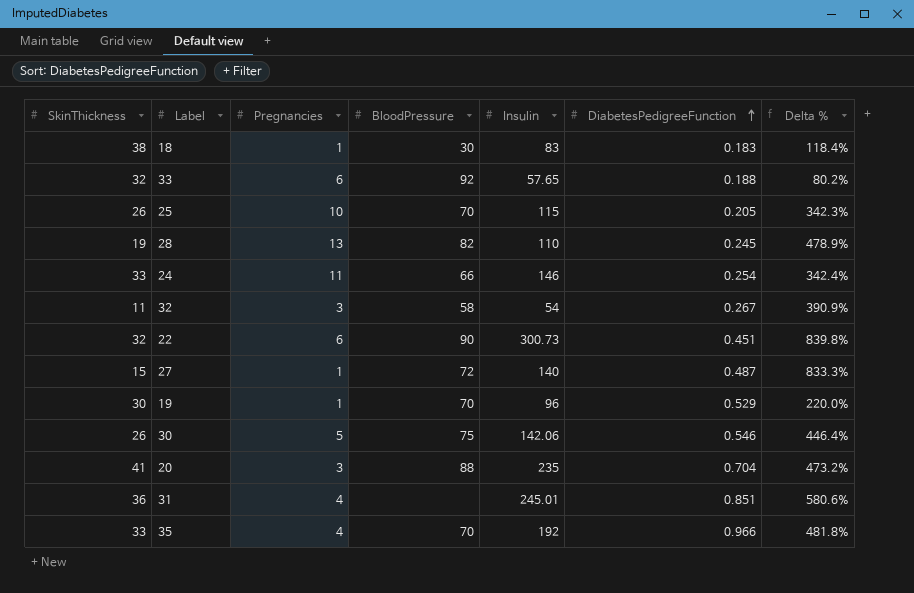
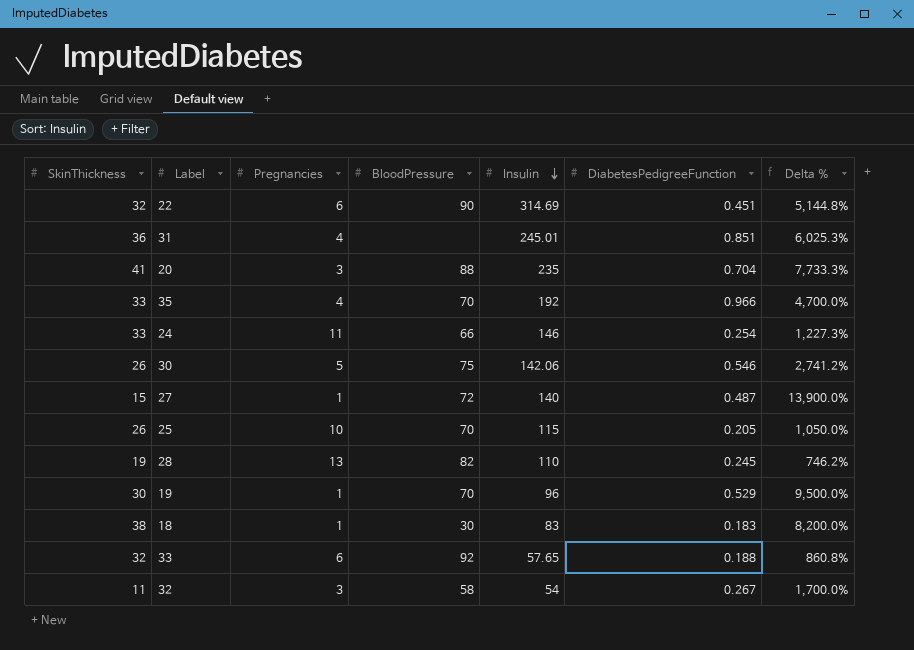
row order: DiabetesPedigreeFunction ascending -> Insulin descending
column Delta % | formula: ([Insulin] - [SkinThickness]) / [SkinThickness] -> ([Insulin] - [Pregnancies]) / [Pregnancies]
22 | Insulin: 300.73 -> 314.69

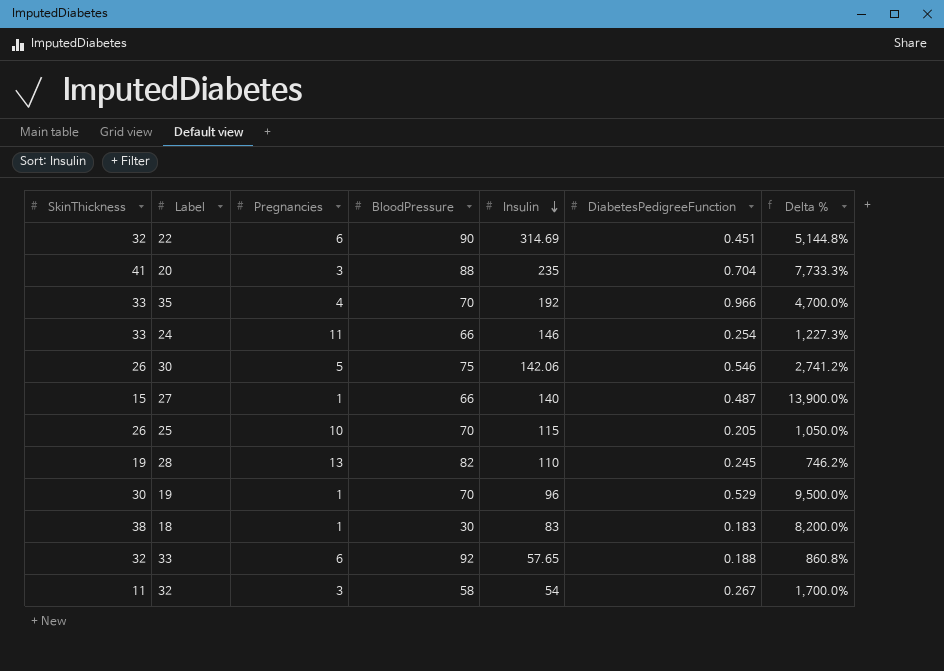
row 31: 36 | 4 | none | 245.01 | 0.851 | 6,025.3% -> none
27 | BloodPressure: 72 -> 66

